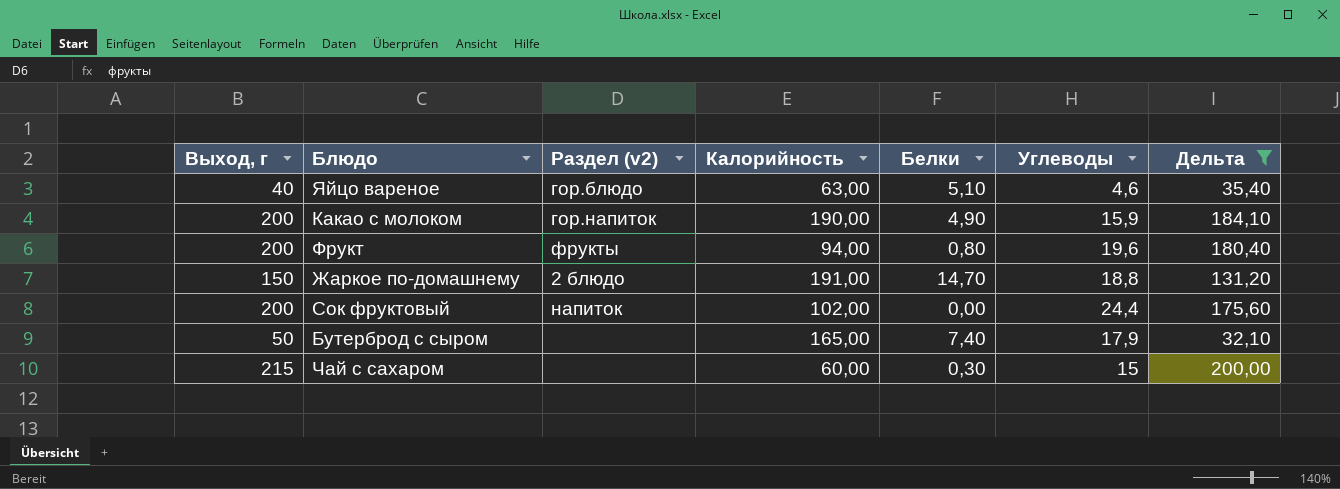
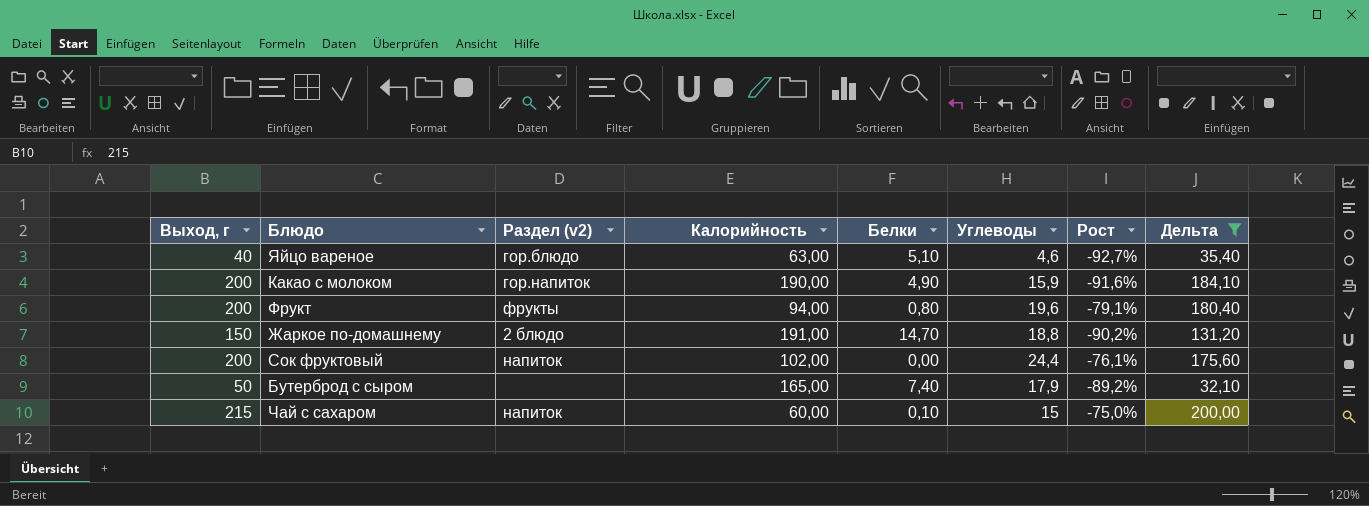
column Рост | formula: none -> ([Углеводы] - [Калорийность]) / [Калорийность]
Чай с сахаром | Раздел (v2): none -> напиток
Чай с сахаром | Белки: 0,30 -> 0,10

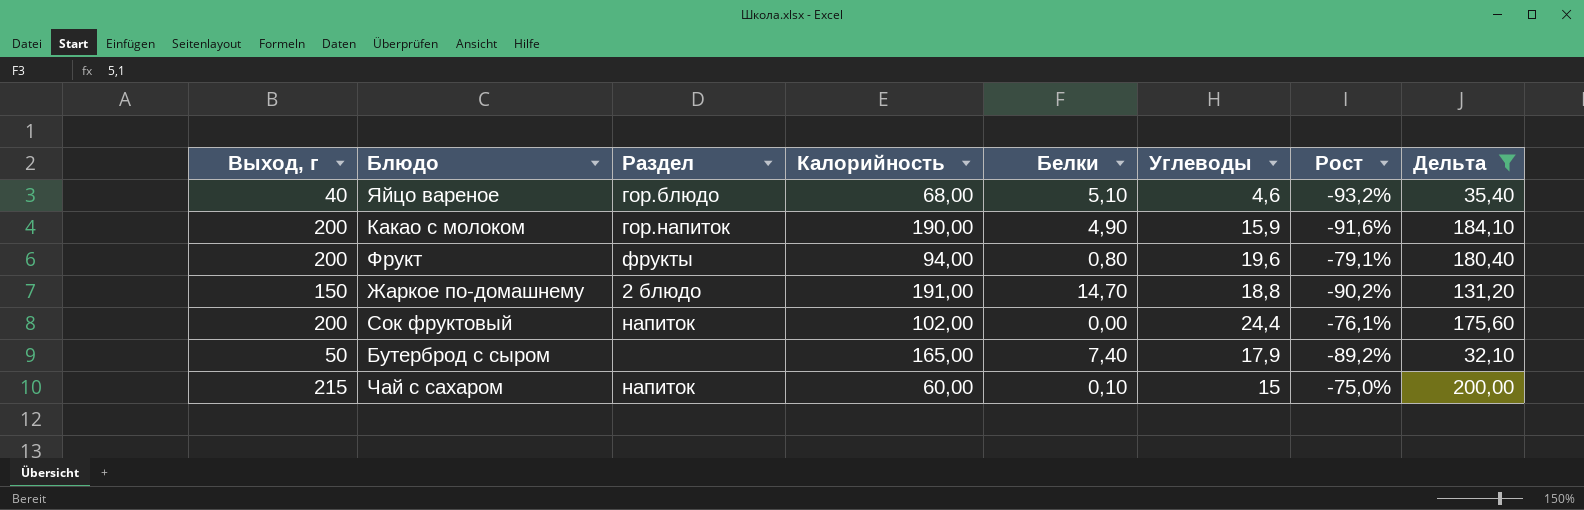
column name: Раздел (v2) -> Раздел
Яйцо вареное | Калорийность: 63,00 -> 68,00
Яйцо вареное | Рост: -92,7% -> -93,2%

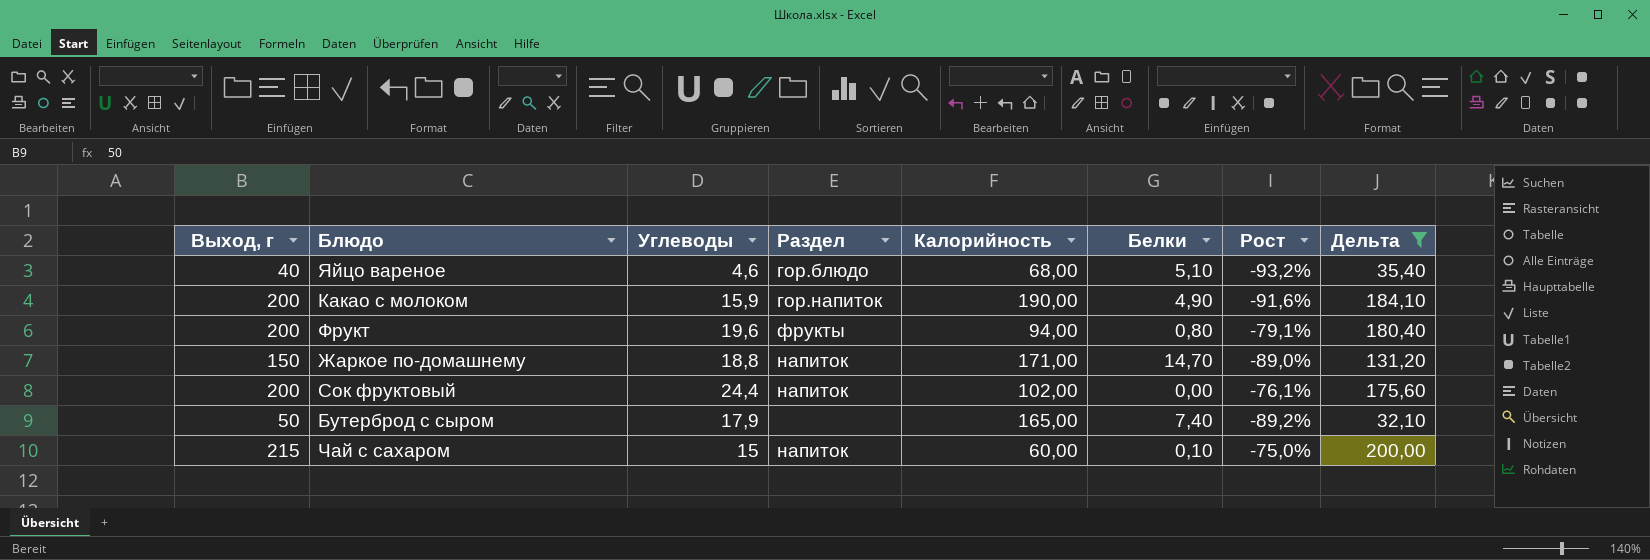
column Углеводы | position: 6 -> 3
Жаркое по-домашнему | Раздел: 2 блюдо -> напиток
Жаркое по-домашнему | Калорийность: 191,00 -> 171,00
Жаркое по-домашнему | Рост: -90,2% -> -89,0%

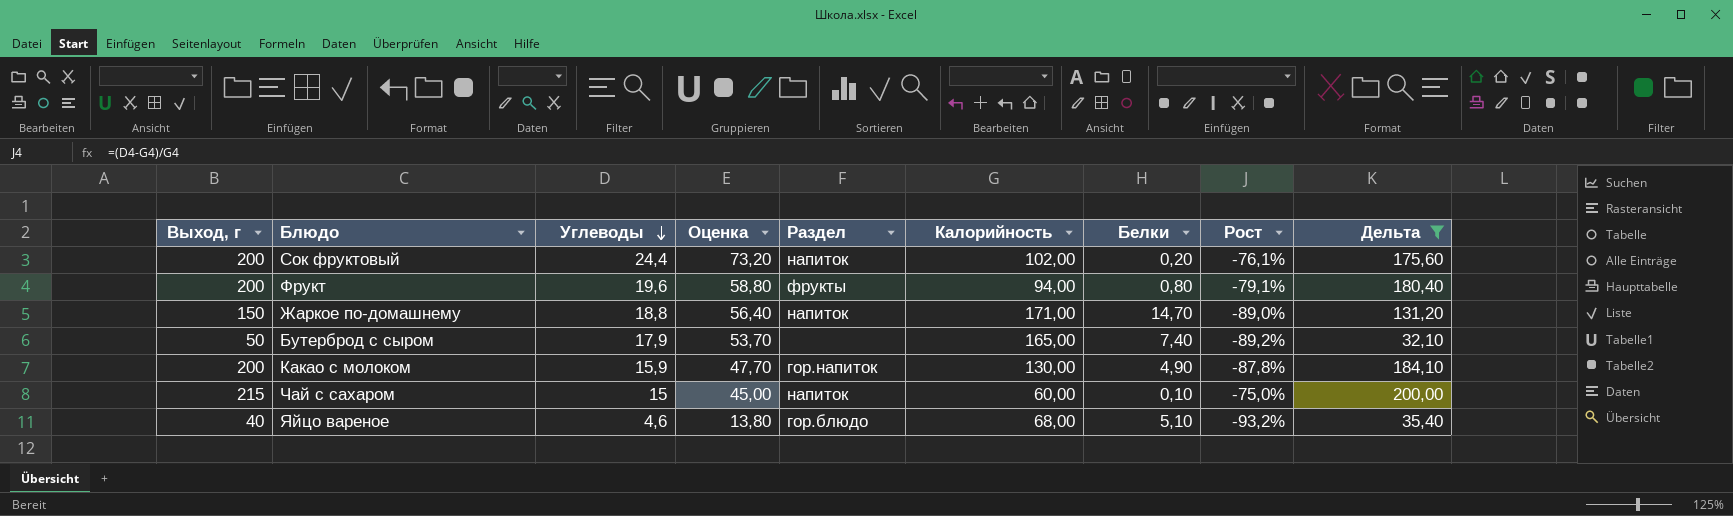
row order: none -> Углеводы descending
column Оценка | formula: none -> [Углеводы] * 3
Сок фруктовый | Белки: 0,00 -> 0,20
Какао с молоком | Калорийность: 190,00 -> 130,00
Какао с молоком | Рост: -91,6% -> -87,8%

